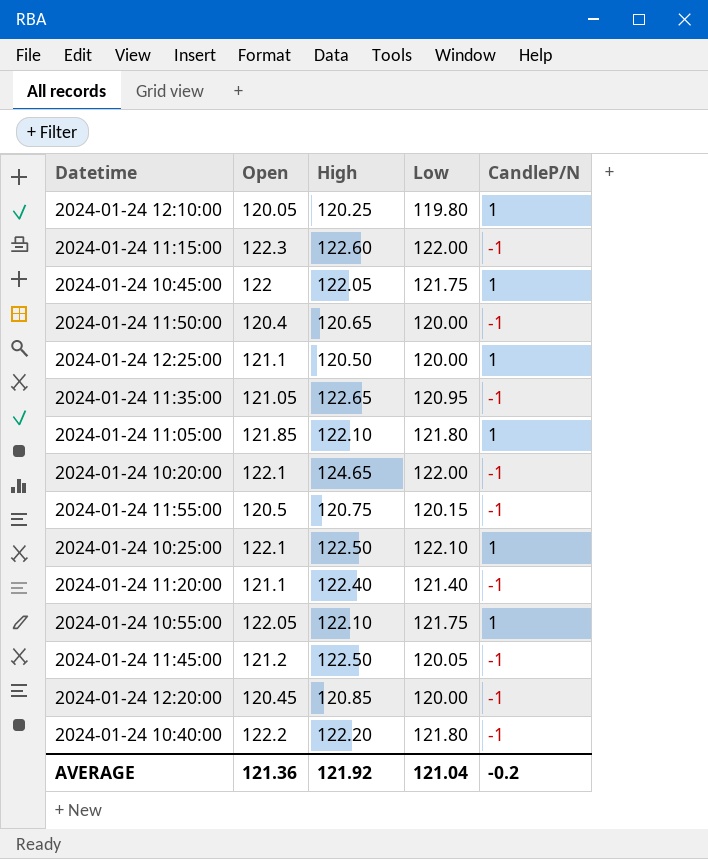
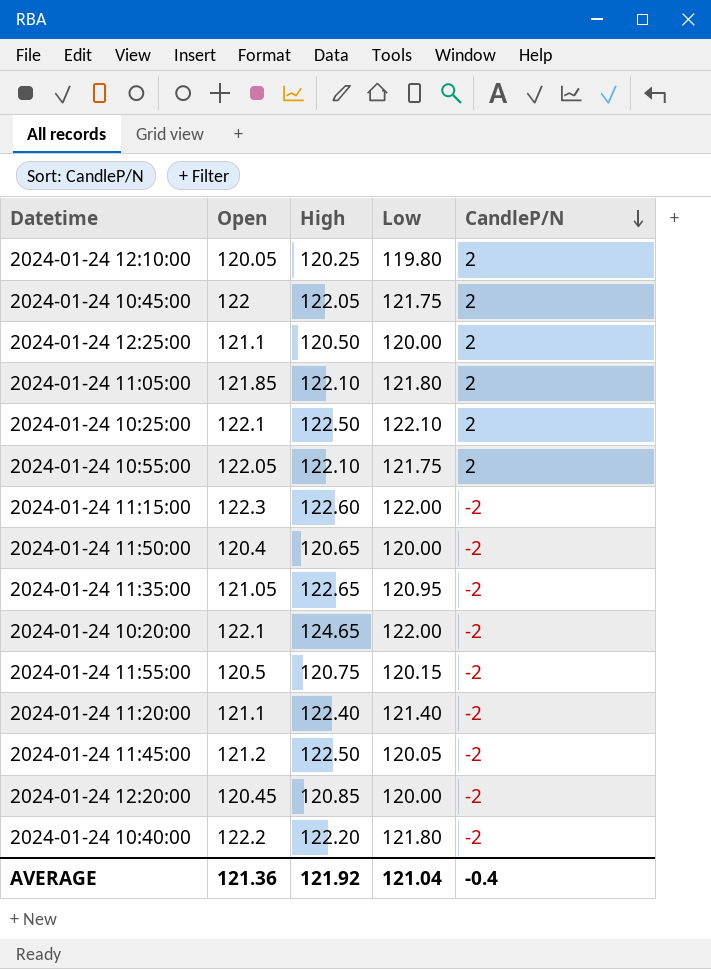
row order: none -> CandleP/N descending
2024-01-24 12:10:00 | CandleP/N: 1 -> 2
2024-01-24 10:45:00 | CandleP/N: 1 -> 2
2024-01-24 12:25:00 | CandleP/N: 1 -> 2
2024-01-24 11:05:00 | CandleP/N: 1 -> 2
2024-01-24 10:25:00 | CandleP/N: 1 -> 2
2024-01-24 10:55:00 | CandleP/N: 1 -> 2
2024-01-24 11:15:00 | CandleP/N: -1 -> -2
2024-01-24 11:50:00 | CandleP/N: -1 -> -2
2024-01-24 11:35:00 | CandleP/N: -1 -> -2
2024-01-24 10:20:00 | CandleP/N: -1 -> -2
2024-01-24 11:55:00 | CandleP/N: -1 -> -2
2024-01-24 11:20:00 | CandleP/N: -1 -> -2
2024-01-24 11:45:00 | CandleP/N: -1 -> -2
2024-01-24 12:20:00 | CandleP/N: -1 -> -2
2024-01-24 10:40:00 | CandleP/N: -1 -> -2
AVERAGE | CandleP/N: -0.2 -> -0.4

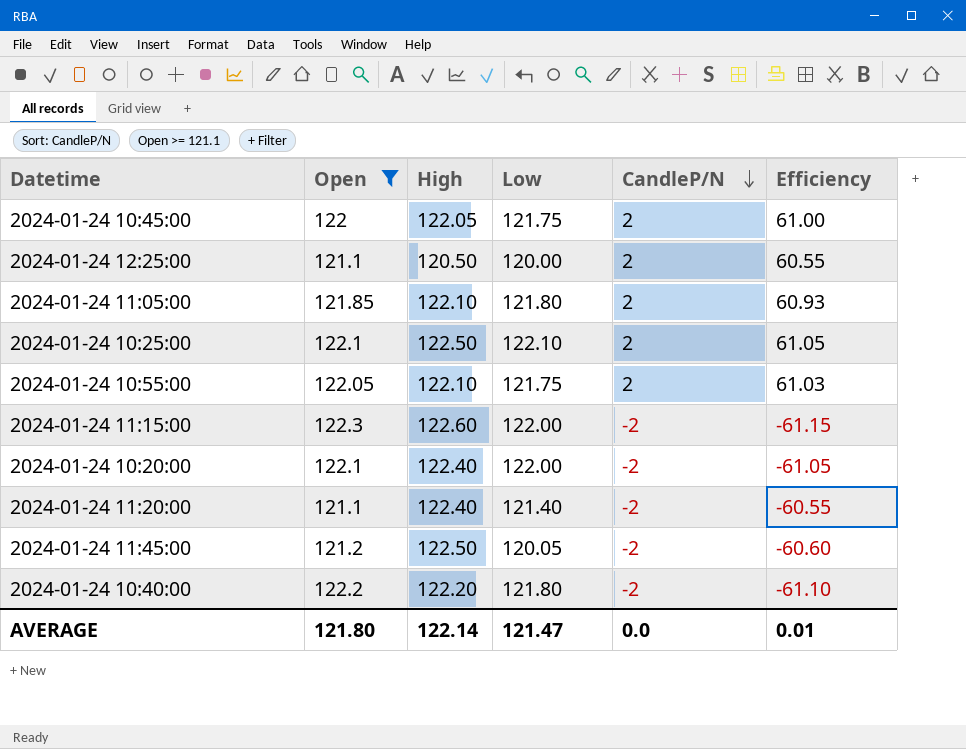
filter: none -> Open >= 121.1
column Efficiency | formula: none -> [Open] / [CandleP/N]
2024-01-24 10:20:00 | High: 124.65 -> 122.40
AVERAGE | Open: 121.36 -> 121.80
AVERAGE | High: 121.92 -> 122.14
AVERAGE | Low: 121.04 -> 121.47
AVERAGE | CandleP/N: -0.4 -> 0.0

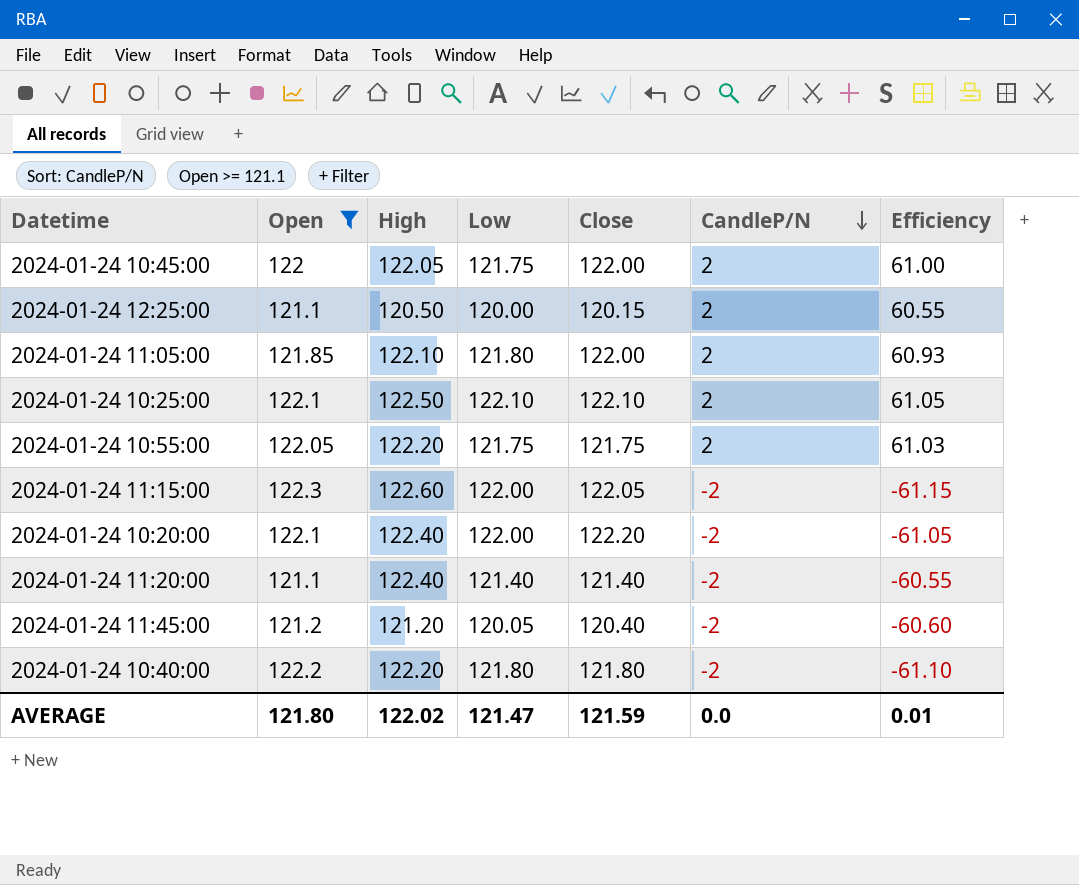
column Close | position: none -> 5
2024-01-24 10:55:00 | High: 122.10 -> 122.20
2024-01-24 11:45:00 | High: 122.50 -> 121.20
AVERAGE | High: 122.14 -> 122.02

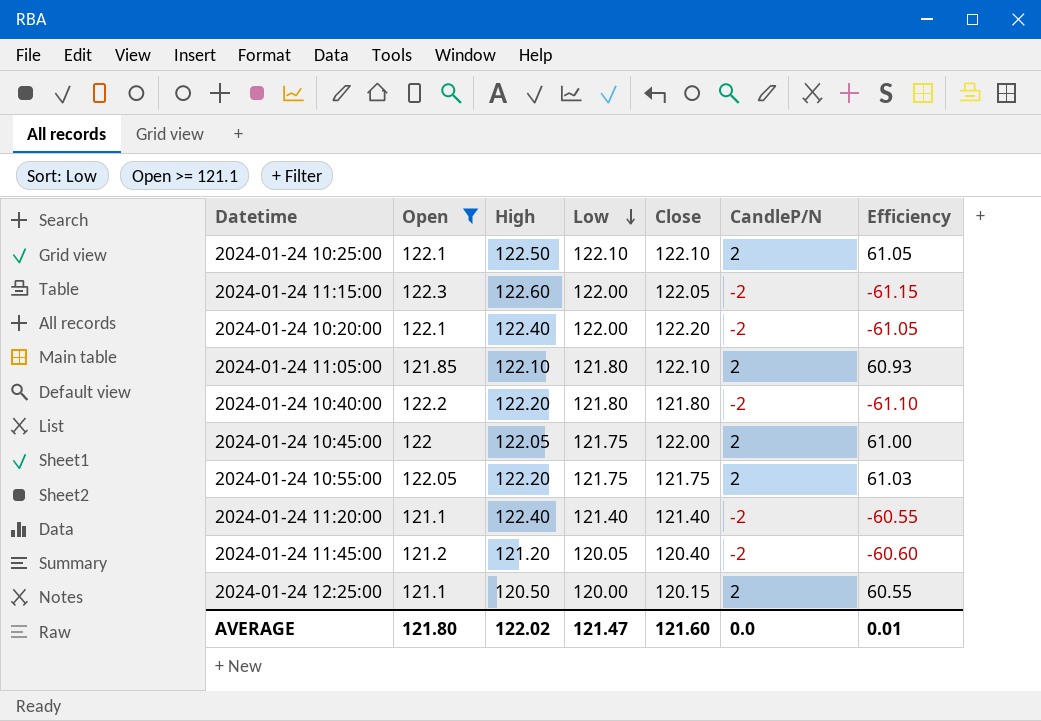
row order: CandleP/N descending -> Low descending
2024-01-24 11:05:00 | Close: 122.00 -> 122.10
AVERAGE | Close: 121.59 -> 121.60

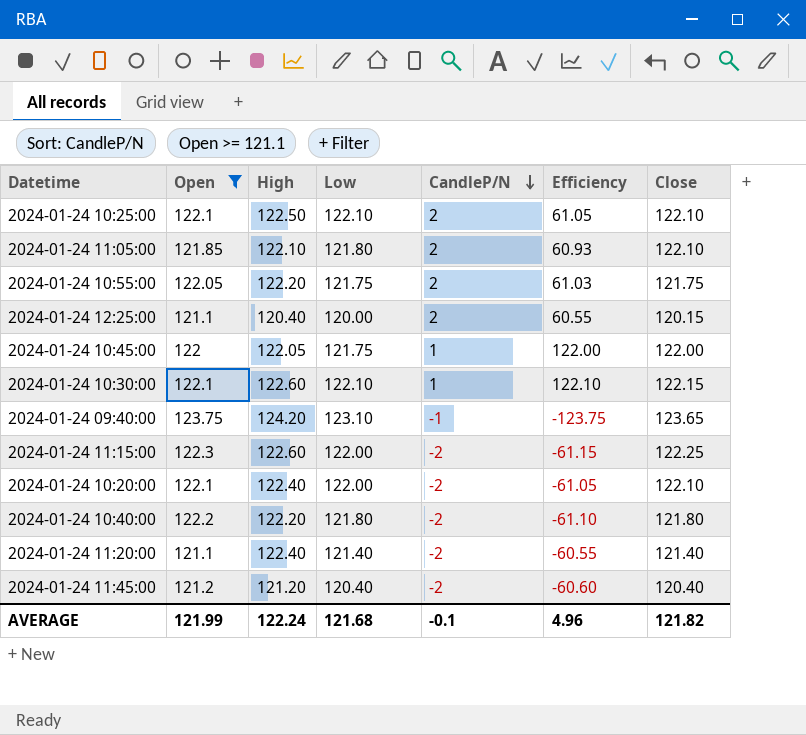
row order: Low descending -> CandleP/N descending
column Close | position: 5 -> 7
2024-01-24 12:25:00 | High: 120.50 -> 120.40
2024-01-24 10:45:00 | CandleP/N: 2 -> 1
2024-01-24 10:45:00 | Efficiency: 61.00 -> 122.00
row 2024-01-24 10:30:00: none -> 122.1 | 122.60 | 122.10 | 1 | 122.10 | 122.15
row 2024-01-24 09:40:00: none -> 123.75 | 124.20 | 123.10 | -1 | -123.75 | 123.65
2024-01-24 11:15:00 | Close: 122.05 -> 122.25
2024-01-24 10:20:00 | Close: 122.20 -> 122.10
2024-01-24 11:45:00 | Low: 120.05 -> 120.40
AVERAGE | Open: 121.80 -> 121.99
AVERAGE | High: 122.02 -> 122.24
AVERAGE | Low: 121.47 -> 121.68
AVERAGE | CandleP/N: 0.0 -> -0.1
AVERAGE | Efficiency: 0.01 -> 4.96
AVERAGE | Close: 121.60 -> 121.82

